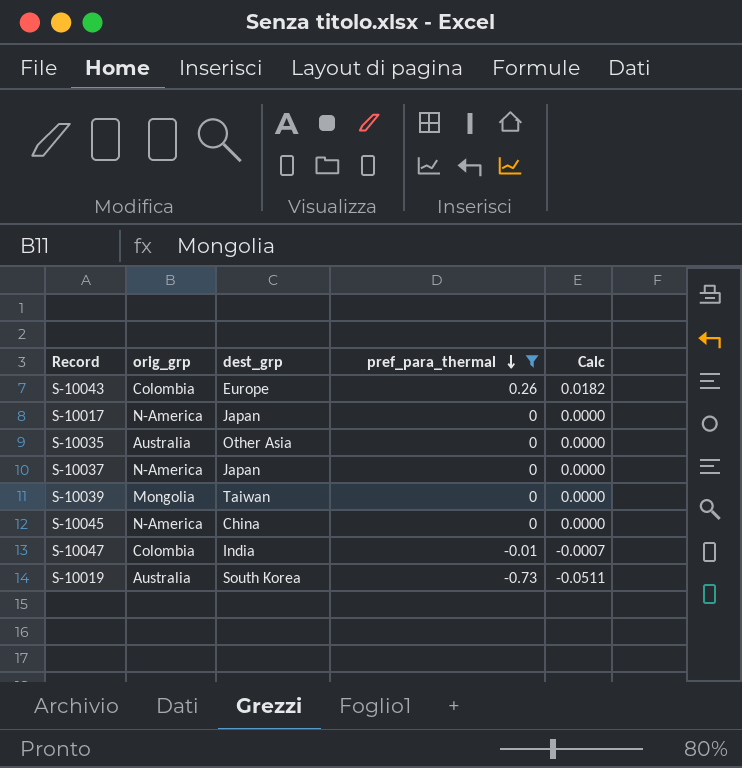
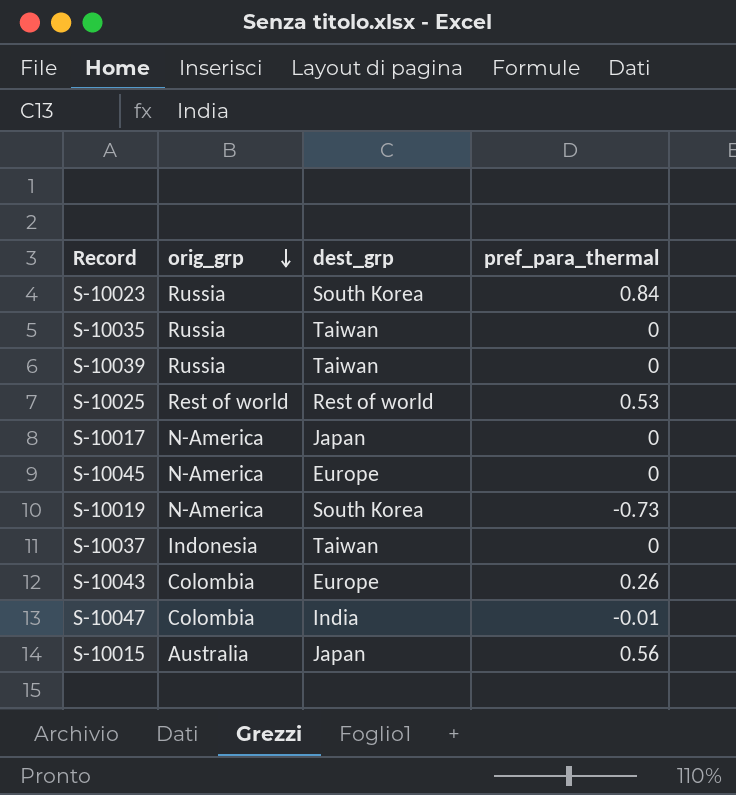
filter: pref_para_thermal <= 0.26 -> none
row order: pref_para_thermal descending -> orig_grp descending
column Calc | formula: [pref_para_thermal] * 0.07 -> none
S-10035 | orig_grp: Australia -> Russia
S-10035 | dest_grp: Other Asia -> Taiwan
S-10039 | orig_grp: Mongolia -> Russia
S-10045 | dest_grp: China -> Europe
S-10019 | orig_grp: Australia -> N-America
S-10037 | orig_grp: N-America -> Indonesia
S-10037 | dest_grp: Japan -> Taiwan

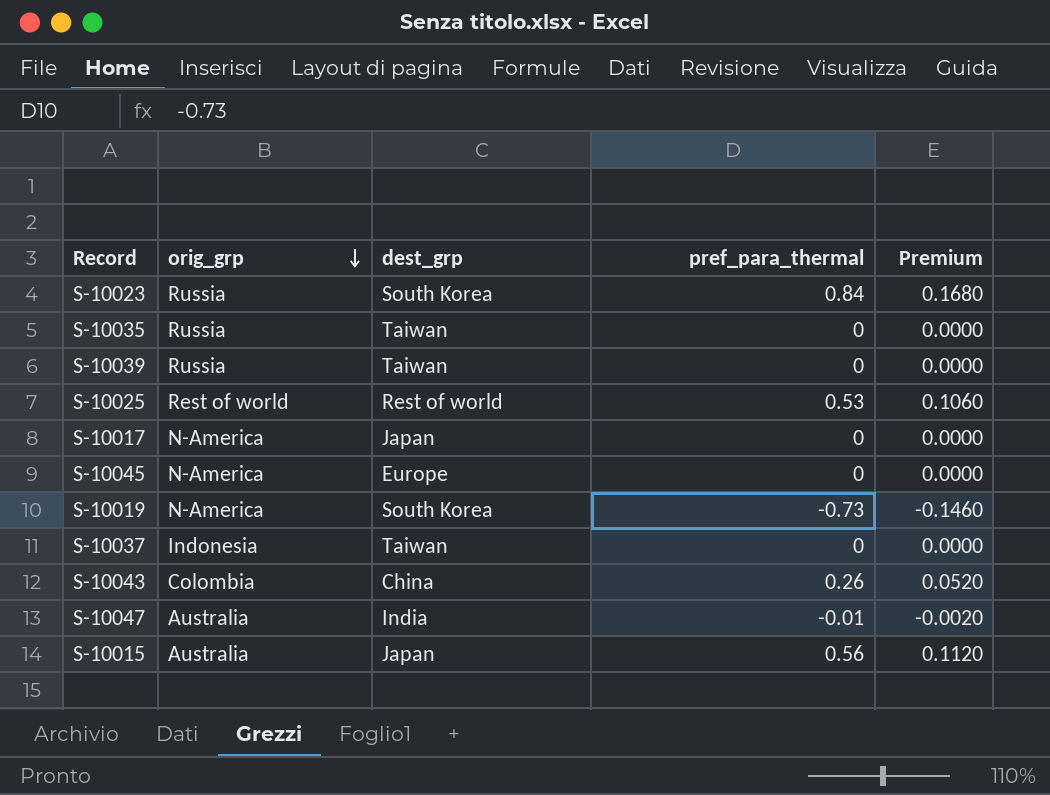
column Premium | formula: none -> [pref_para_thermal] * 0.2
S-10043 | dest_grp: Europe -> China
S-10047 | orig_grp: Colombia -> Australia

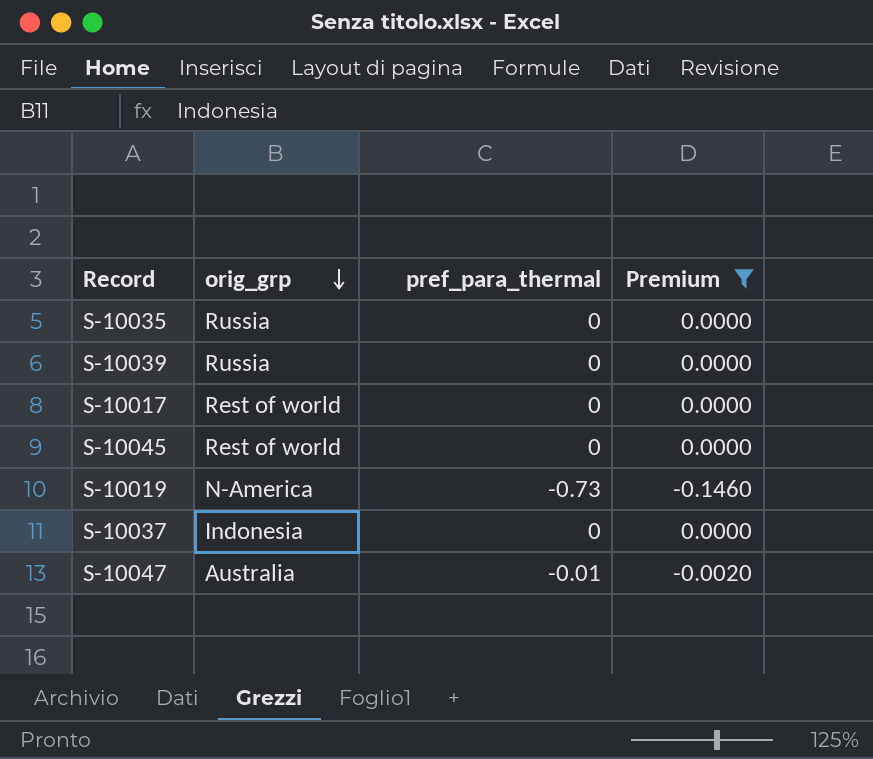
filter: none -> Premium <= 0.0000
column dest_grp | position: 3 -> none
S-10017 | orig_grp: N-America -> Rest of world
S-10045 | orig_grp: N-America -> Rest of world

